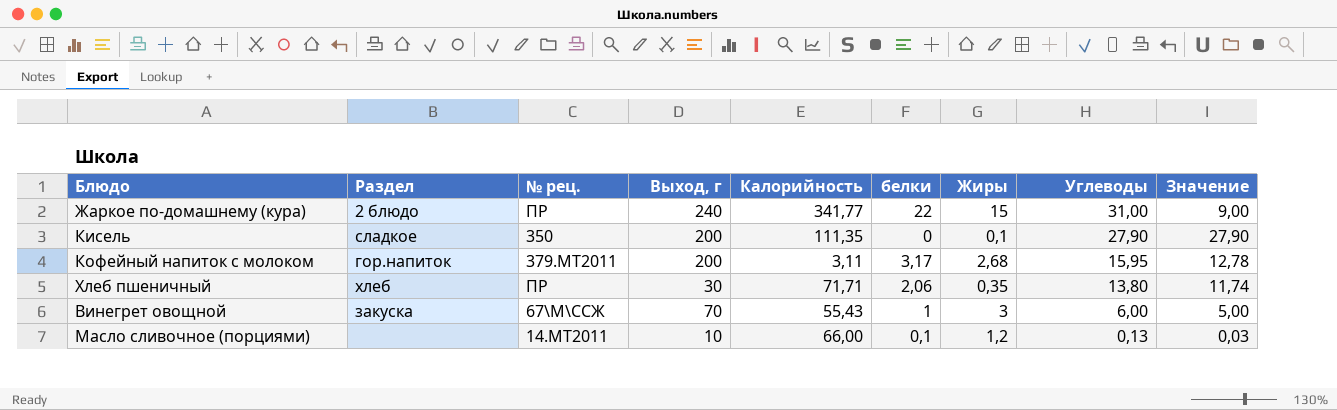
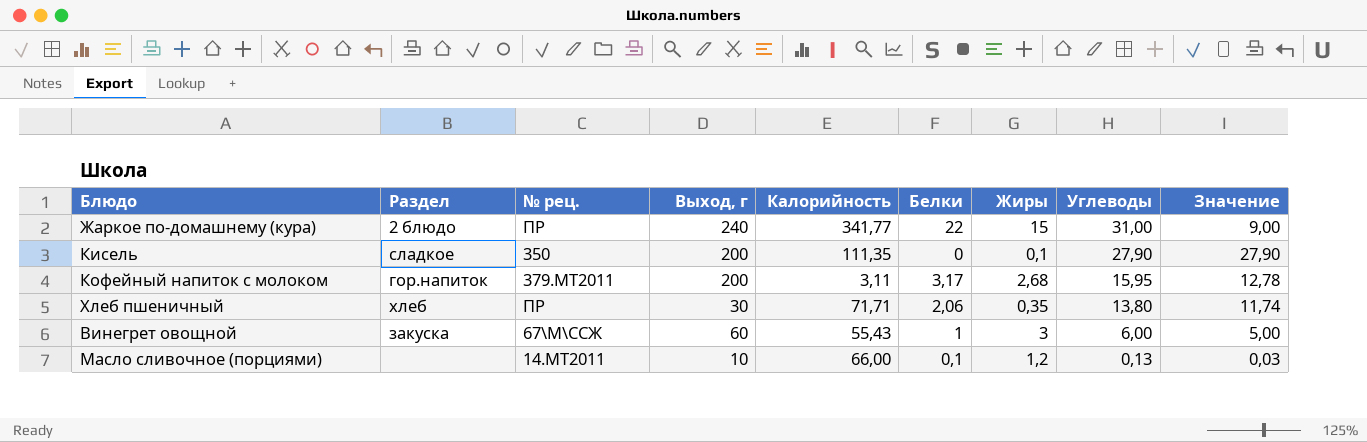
column name: белки -> Белки
Винегрет овощной | Выход, г: 70 -> 60

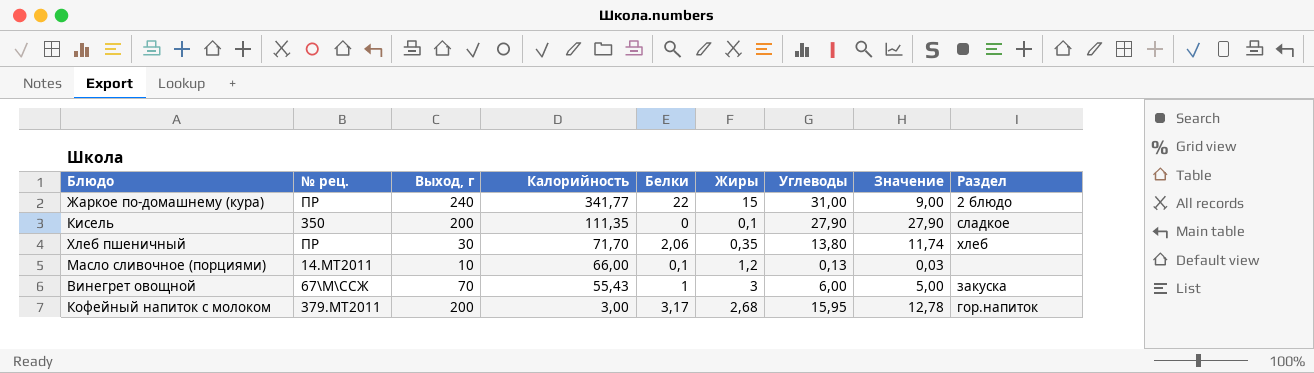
row order: Углеводы descending -> Калорийность descending
column Раздел | position: 2 -> 9
Хлеб пшеничный | Калорийность: 71,71 -> 71,70
Винегрет овощной | Выход, г: 60 -> 70
Кофейный напиток с молоком | Калорийность: 3,11 -> 3,00

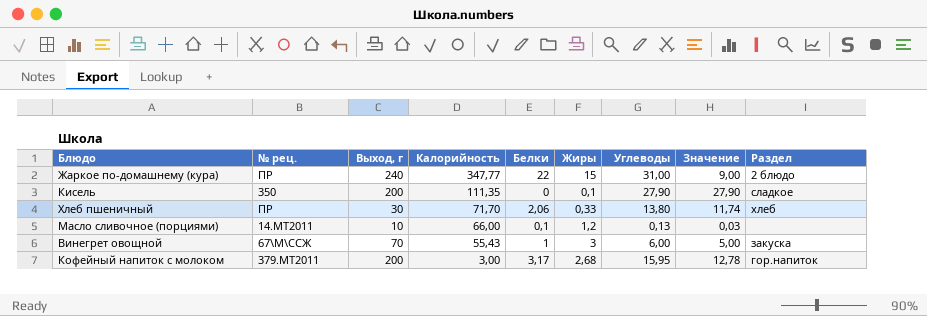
Жаркое по-домашнему (кура) | Калорийность: 341,77 -> 347,77
Хлеб пшеничный | Жиры: 0,35 -> 0,33

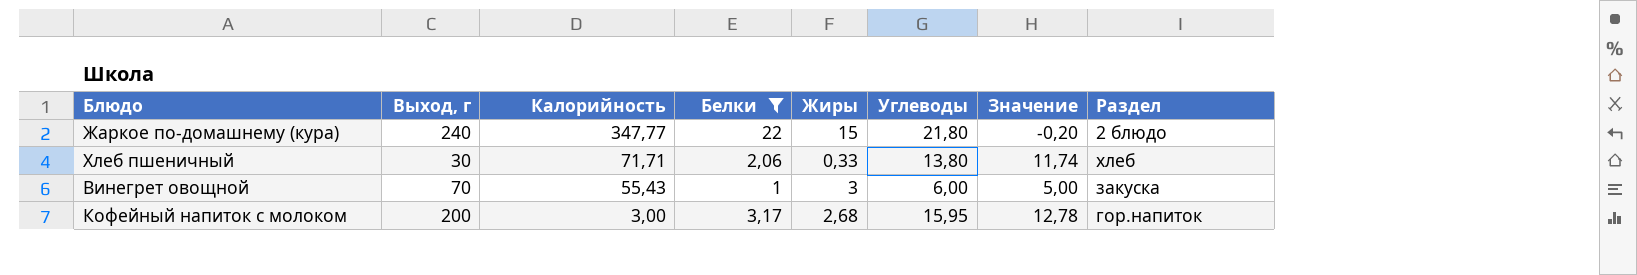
filter: none -> Белки >= 1
column № рец. | position: 2 -> none
Жаркое по-домашнему (кура) | Углеводы: 31,00 -> 21,80
Жаркое по-домашнему (кура) | Значение: 9,00 -> -0,20
Хлеб пшеничный | Калорийность: 71,70 -> 71,71

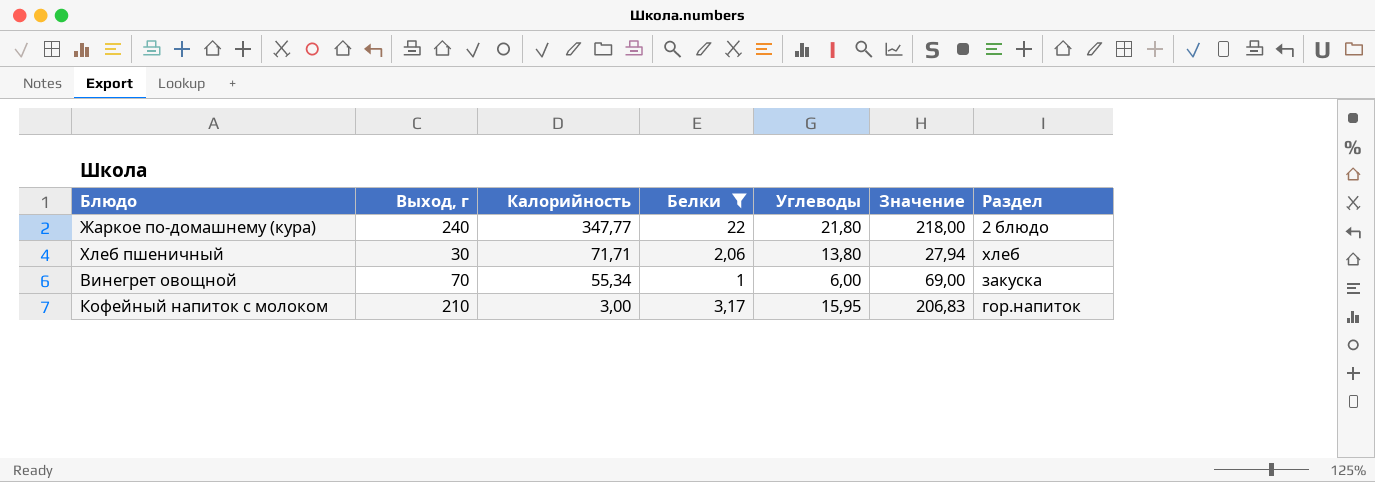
column Жиры | position: 5 -> none
column Значение | formula: [Углеводы] - [Белки] -> [Выход, г] - [Белки]
Винегрет овощной | Калорийность: 55,43 -> 55,34
Кофейный напиток с молоком | Выход, г: 200 -> 210

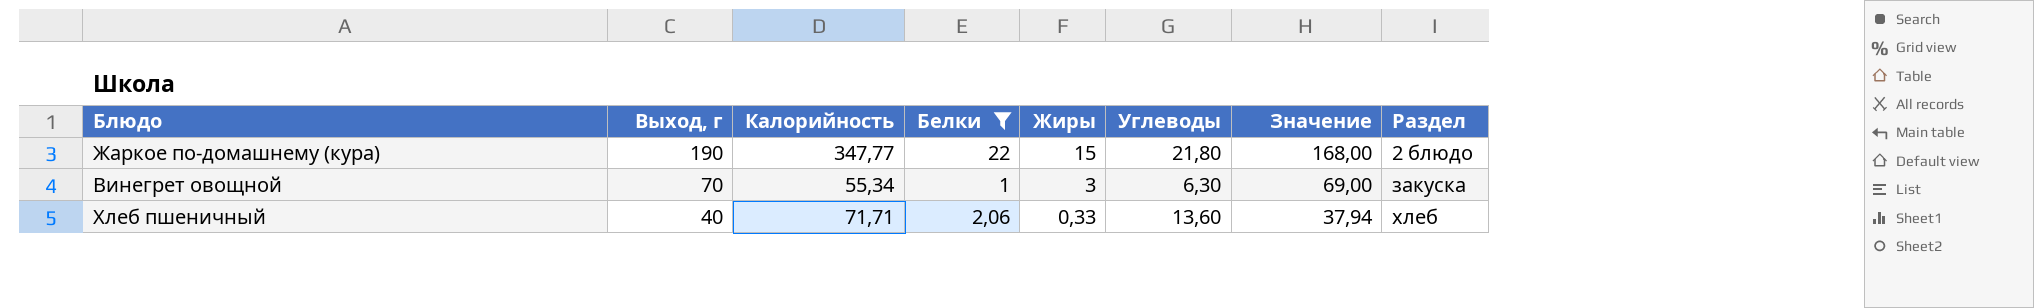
row order: Калорийность descending -> Выход, г descending
column Жиры | position: none -> 5
row Кофейный напиток с молоком: 210 | 3,00 | 3,17 | 15,95 | 206,83 | гор.напиток -> none
Жаркое по-домашнему (кура) | Выход, г: 240 -> 190
Жаркое по-домашнему (кура) | Значение: 218,00 -> 168,00
Винегрет овощной | Углеводы: 6,00 -> 6,30
Хлеб пшеничный | Выход, г: 30 -> 40
Хлеб пшеничный | Углеводы: 13,80 -> 13,60
Хлеб пшеничный | Значение: 27,94 -> 37,94

